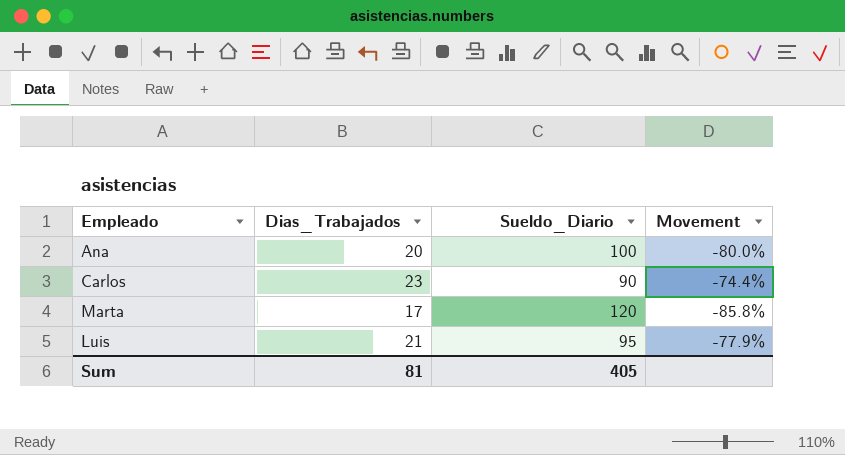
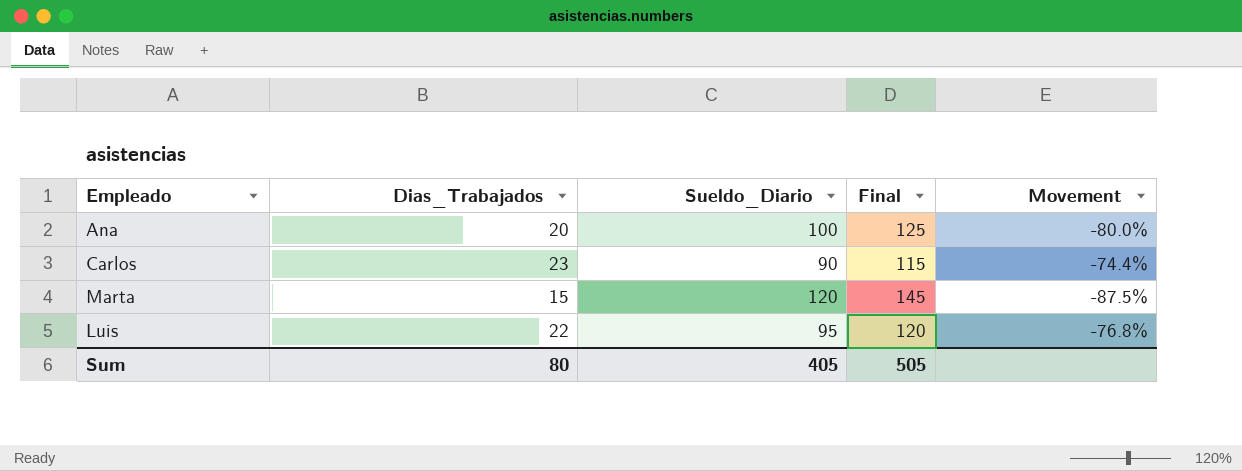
column Final | formula: none -> [Sueldo_Diario] + 25
Marta | Dias_Trabajados: 17 -> 15
Marta | Movement: -85.8% -> -87.5%
Luis | Dias_Trabajados: 21 -> 22
Luis | Movement: -77.9% -> -76.8%
Sum | Dias_Trabajados: 81 -> 80

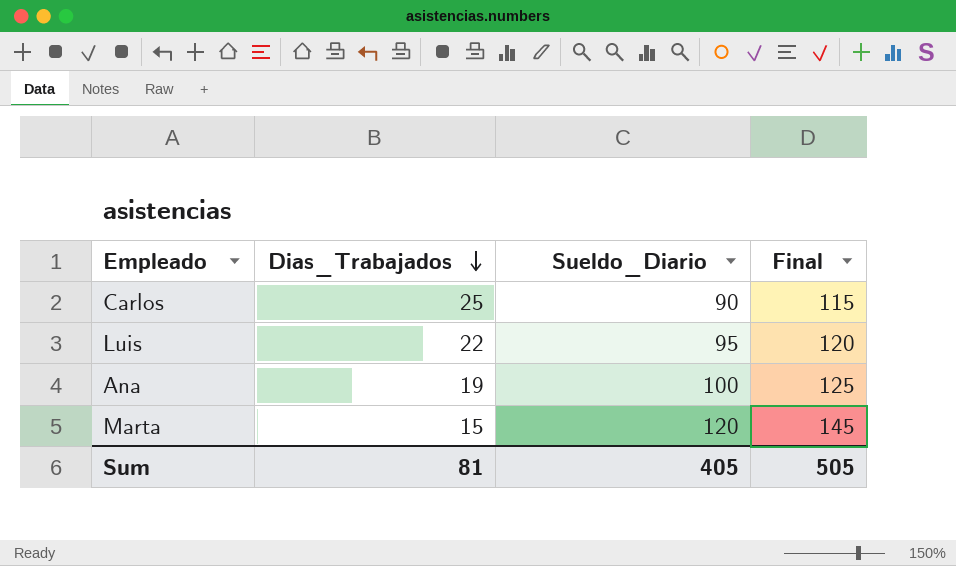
row order: none -> Dias_Trabajados descending
column Movement | formula: ([Dias_Trabajados] - [Sueldo_Diario]) / [Sueldo_Diario] -> none
Carlos | Dias_Trabajados: 23 -> 25
Ana | Dias_Trabajados: 20 -> 19
Sum | Dias_Trabajados: 80 -> 81

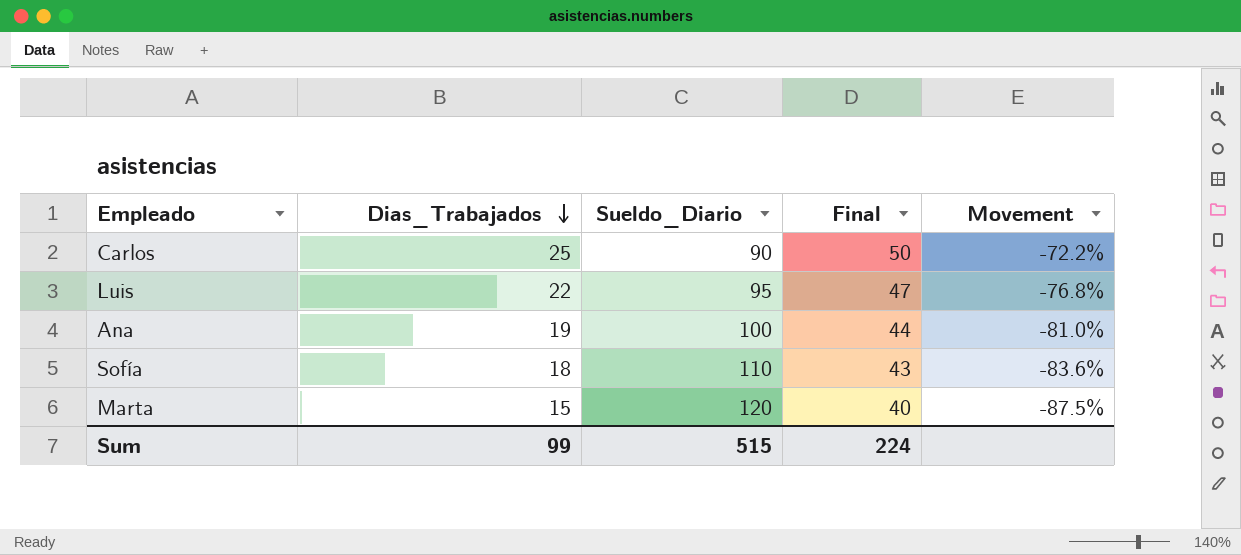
column Final | formula: [Sueldo_Diario] + 25 -> [Dias_Trabajados] + 25
column Movement | formula: none -> ([Dias_Trabajados] - [Sueldo_Diario]) / [Sueldo_Diario]
row Sofía: none -> 18 | 110 | 43 | -83.6%
Sum | Dias_Trabajados: 81 -> 99
Sum | Sueldo_Diario: 405 -> 515
Sum | Final: 505 -> 224

